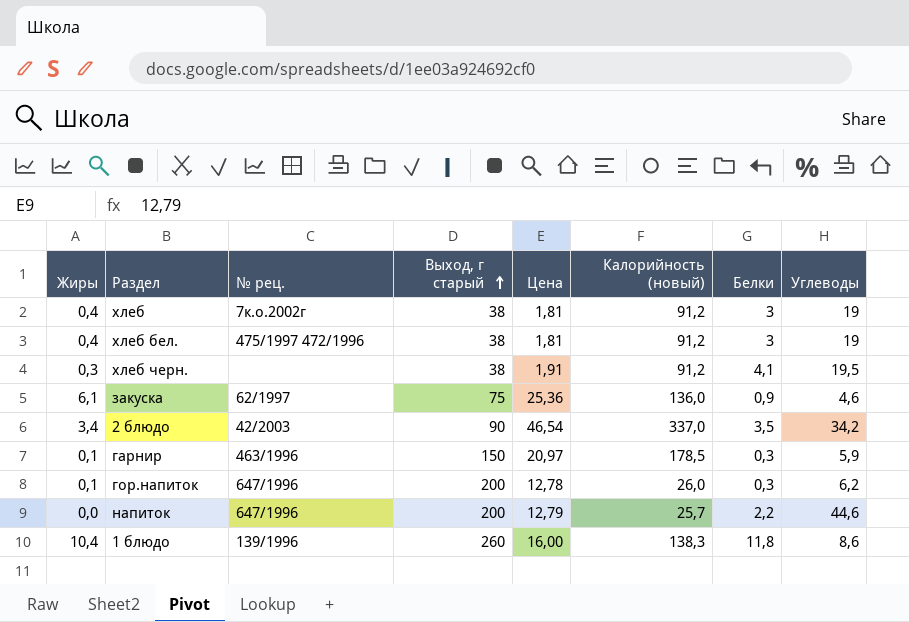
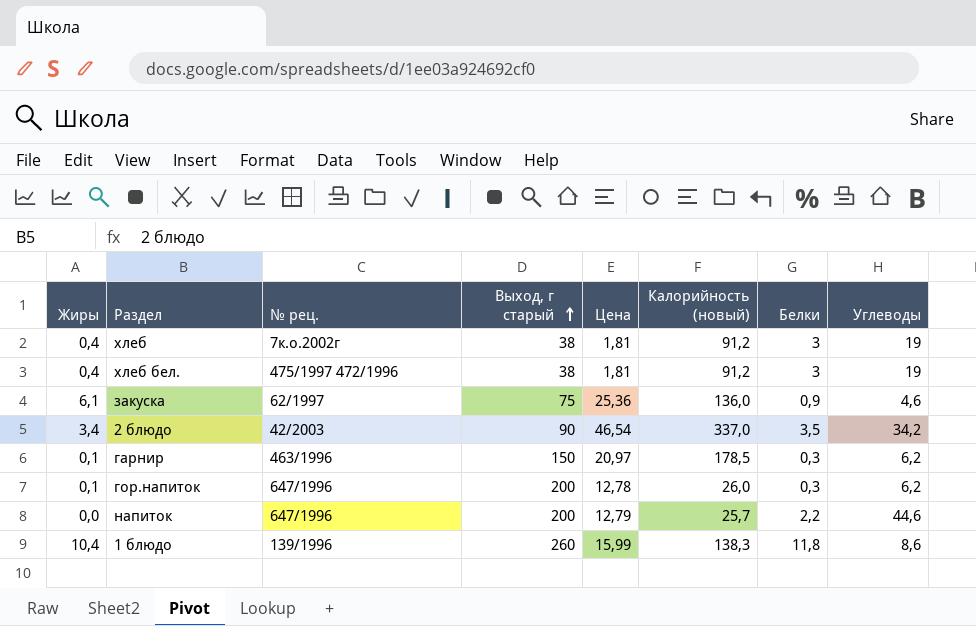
row хлеб черн.: 0,3 | none | 38 | 1,91 | 91,2 | 4,1 | 19,5 -> none
гарнир | Углеводы: 5,9 -> 6,2
1 блюдо | Цена: 16,00 -> 15,99

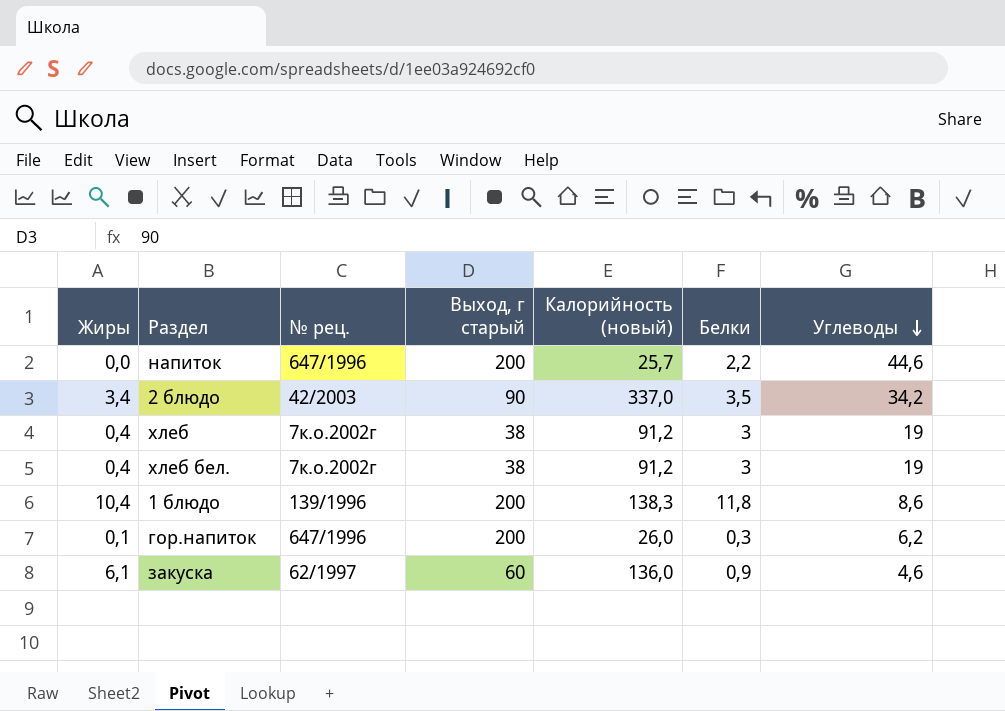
row order: Выход, г старый ascending -> Углеводы descending
column Цена | position: 5 -> none
row гарнир: 0,1 | 463/1996 | 150 | 20,97 | 178,5 | 0,3 | 6,2 -> none
хлеб бел. | № рец.: 475/1997 472/1996 -> 7к.о.2002г
1 блюдо | Выход, г старый: 260 -> 200
закуска | Выход, г старый: 75 -> 60

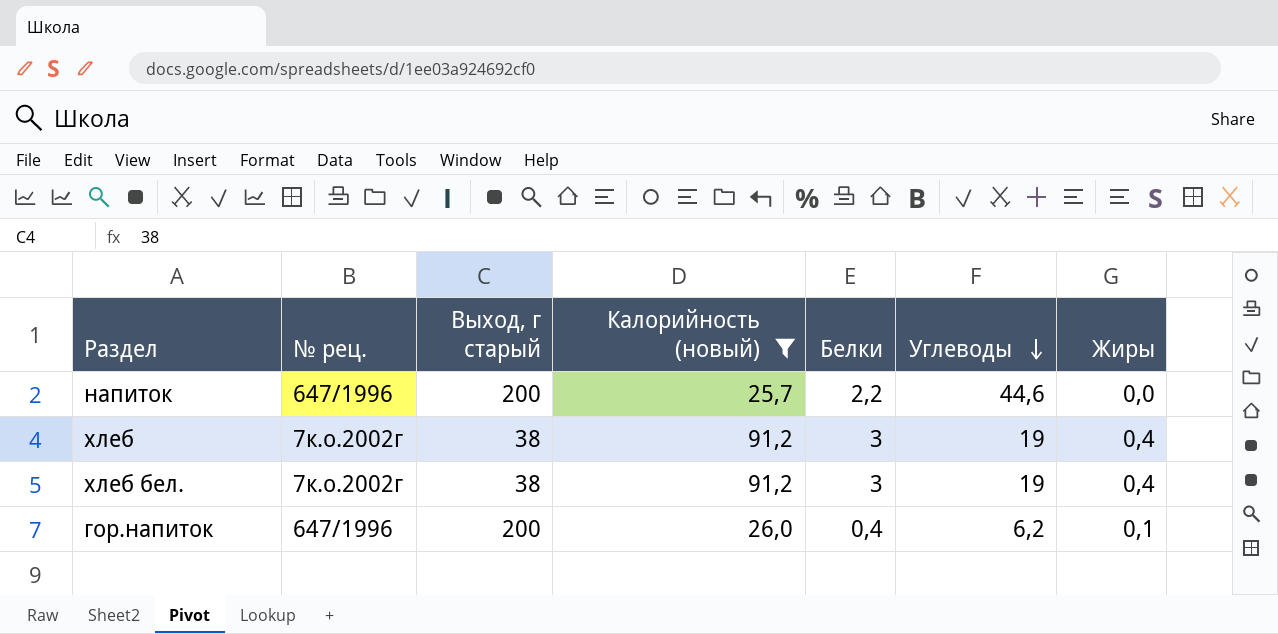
filter: none -> Калорийность (новый) <= 91,2
column Жиры | position: 1 -> 7
гор.напиток | Белки: 0,3 -> 0,4

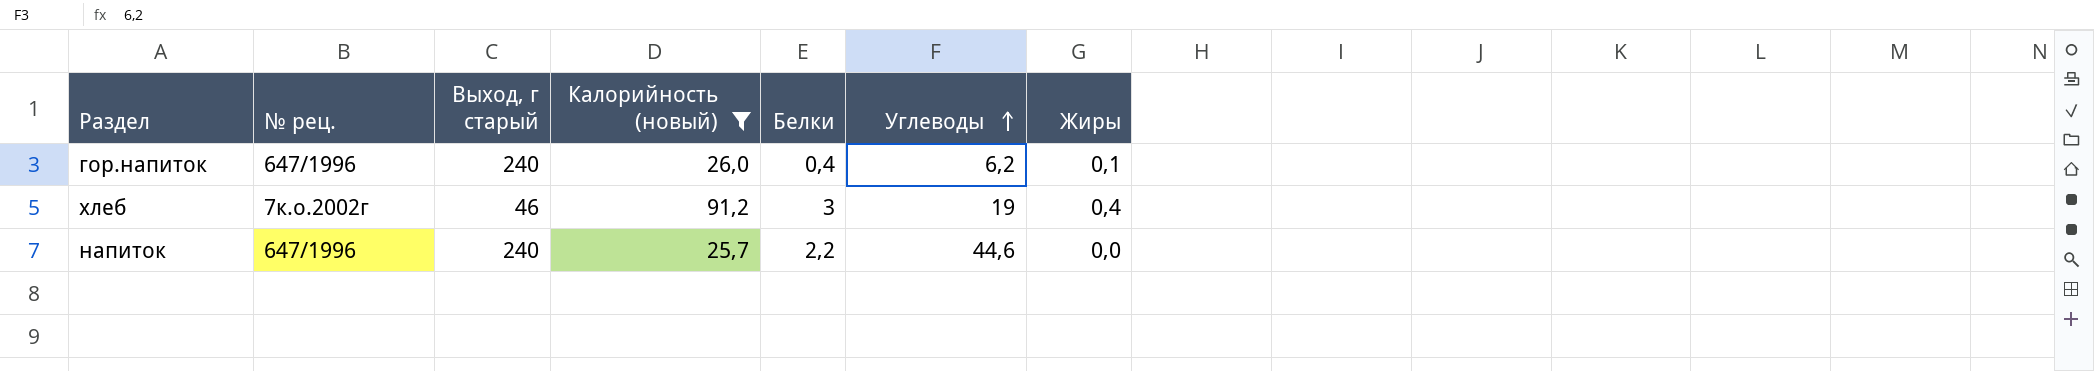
row order: Углеводы descending -> Углеводы ascending
row хлеб бел.: 7к.о.2002г | 38 | 91,2 | 3 | 19 | 0,4 -> none
гор.напиток | Выход, г старый: 200 -> 240
хлеб | Выход, г старый: 38 -> 46
напиток | Выход, г старый: 200 -> 240

